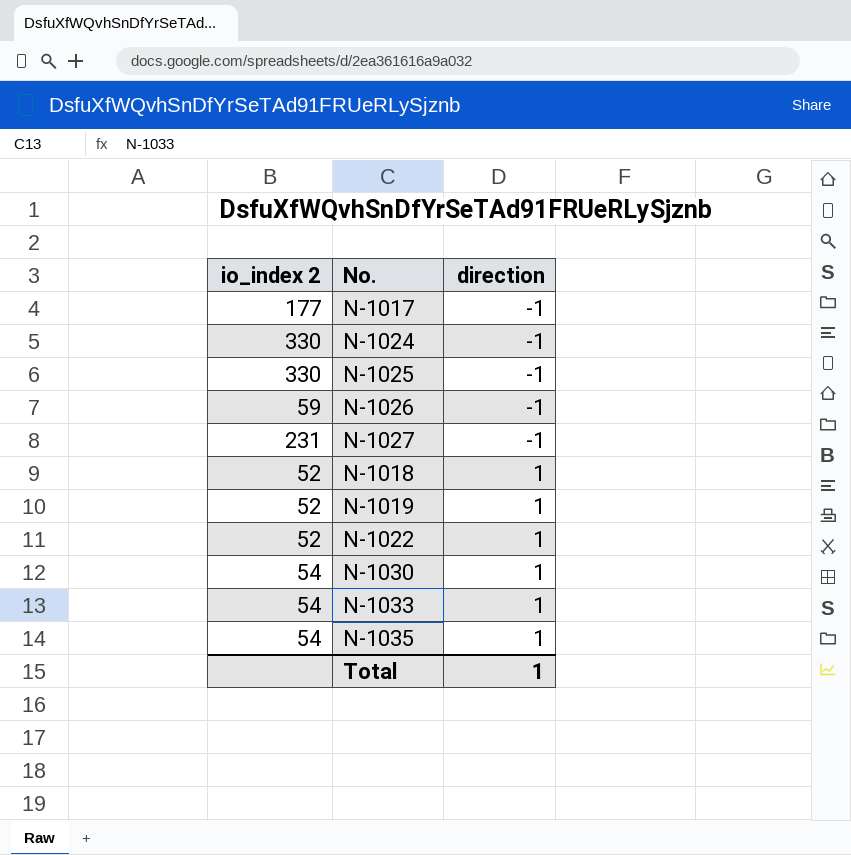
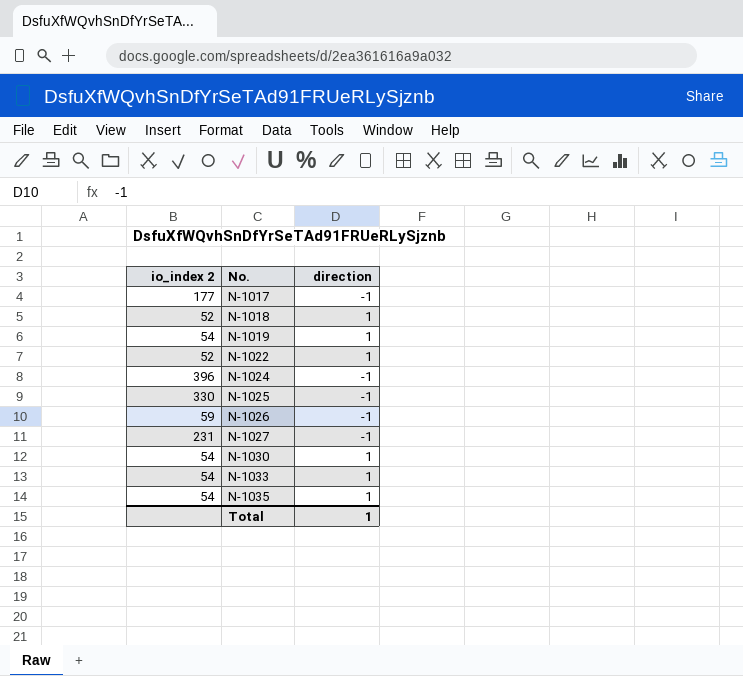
row order: direction ascending -> No. ascending
N-1019 | io_index 2: 52 -> 54
N-1024 | io_index 2: 330 -> 396

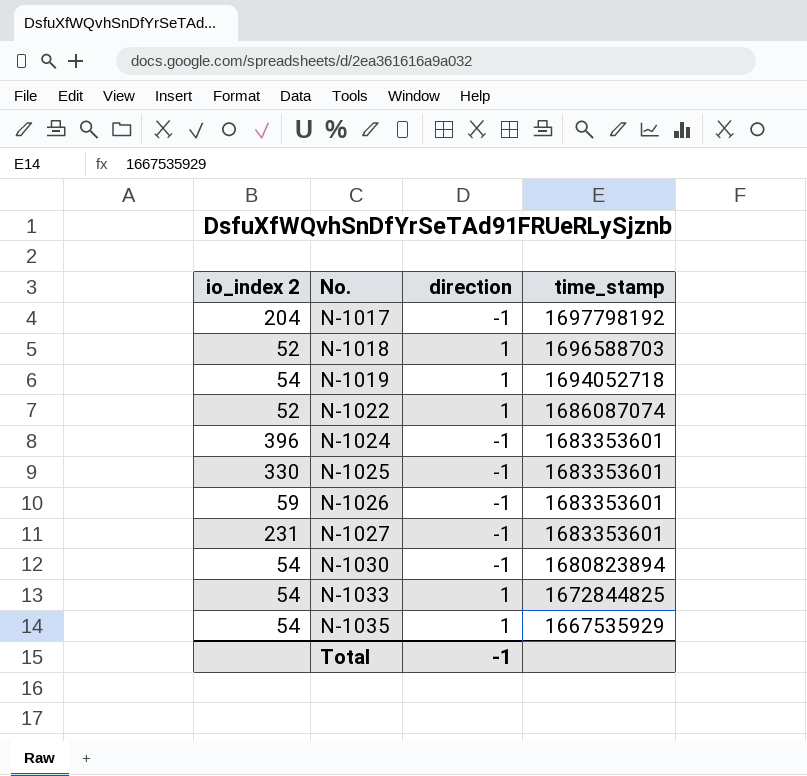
column time_stamp | position: none -> 4
N-1017 | io_index 2: 177 -> 204
N-1030 | direction: 1 -> -1
Total | direction: 1 -> -1

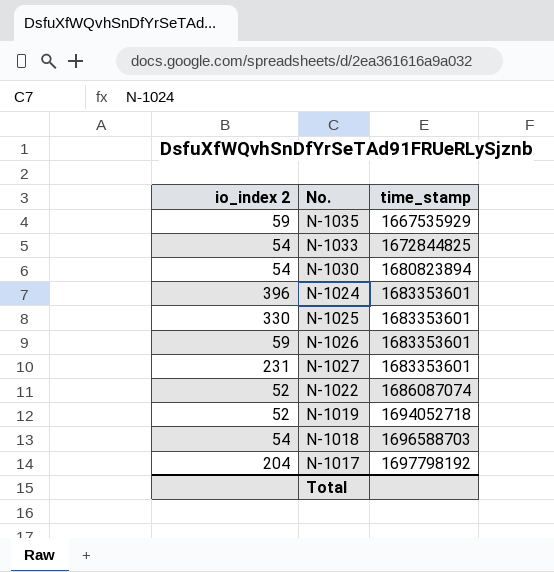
row order: No. ascending -> time_stamp ascending
column direction | position: 3 -> none
N-1035 | io_index 2: 54 -> 59
N-1019 | io_index 2: 54 -> 52
N-1018 | io_index 2: 52 -> 54

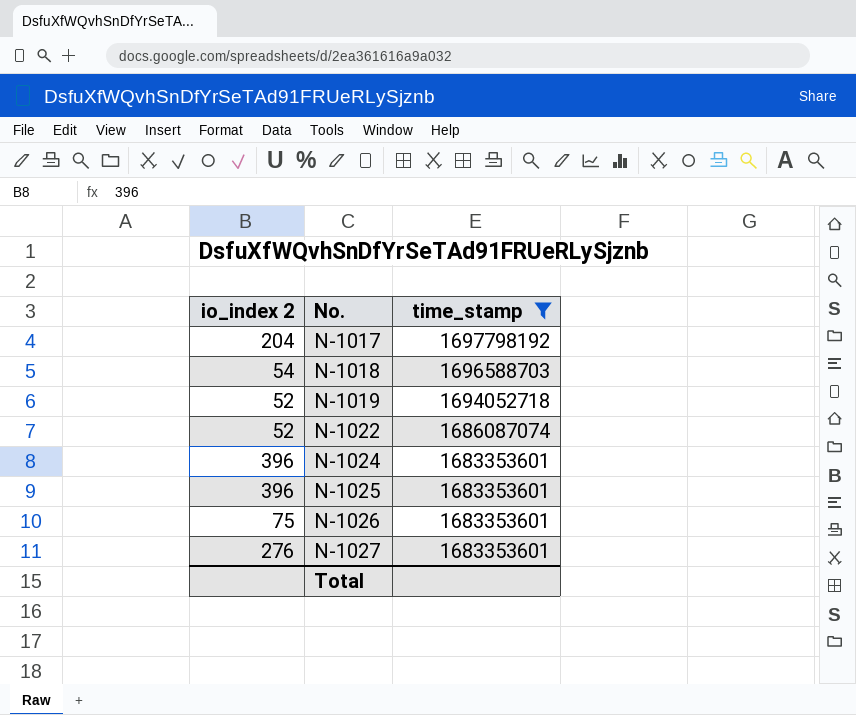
filter: none -> time_stamp >= 1683353601
row order: time_stamp ascending -> No. ascending
N-1025 | io_index 2: 330 -> 396
N-1026 | io_index 2: 59 -> 75
N-1027 | io_index 2: 231 -> 276

